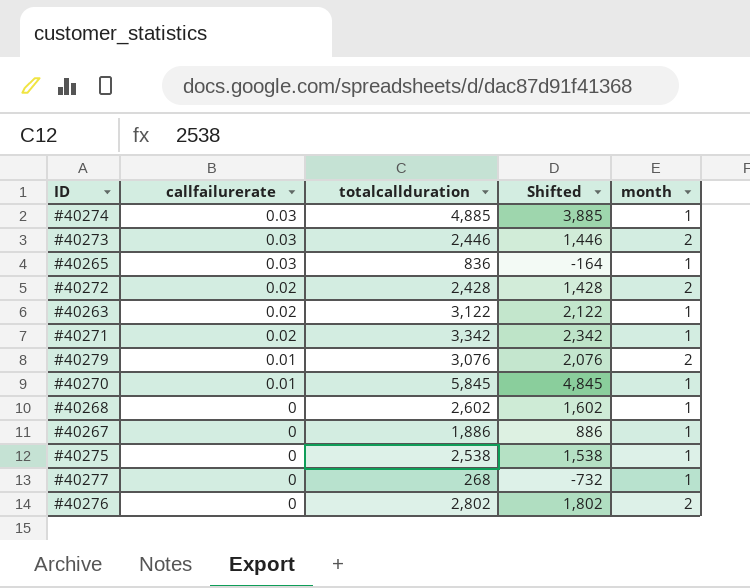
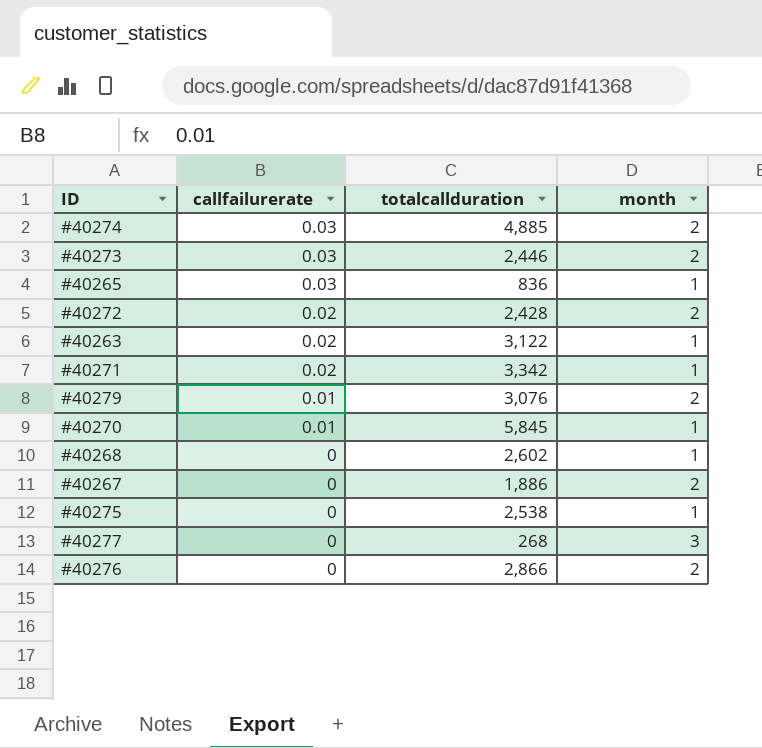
column Shifted | formula: [totalcallduration] - 1000 -> none
#40274 | month: 1 -> 2
#40267 | month: 1 -> 2
#40277 | month: 1 -> 3
#40276 | totalcallduration: 2,802 -> 2,866

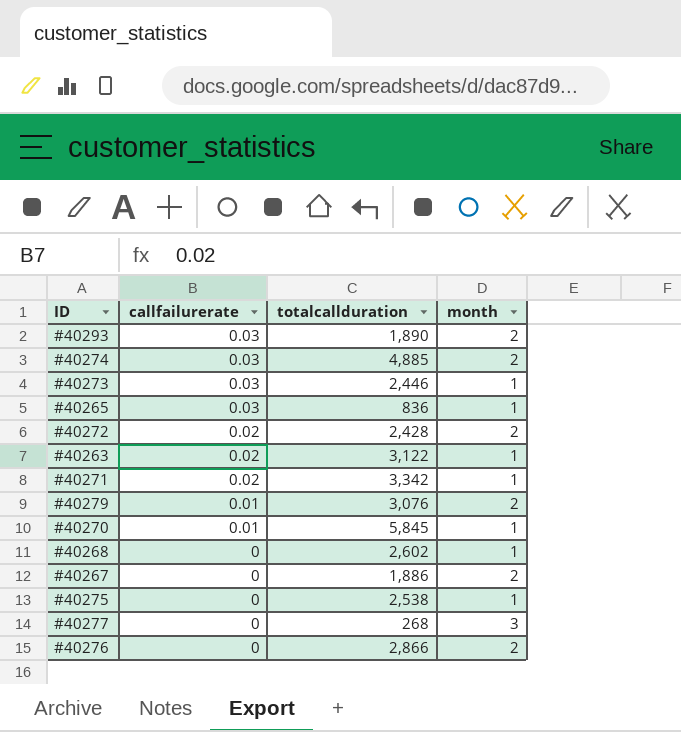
row #40293: none -> 0.03 | 1,890 | 2
#40273 | month: 2 -> 1

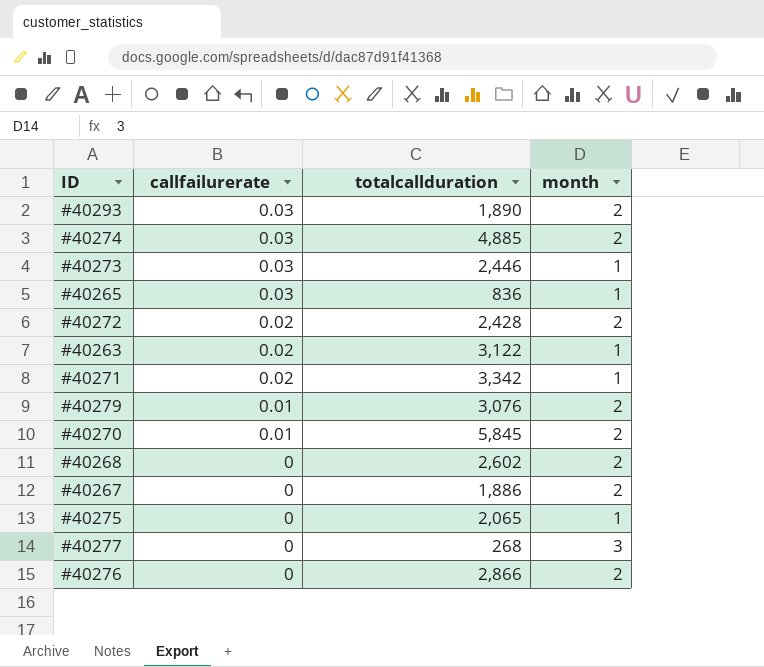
#40270 | month: 1 -> 2
#40268 | month: 1 -> 2
#40275 | totalcallduration: 2,538 -> 2,065

